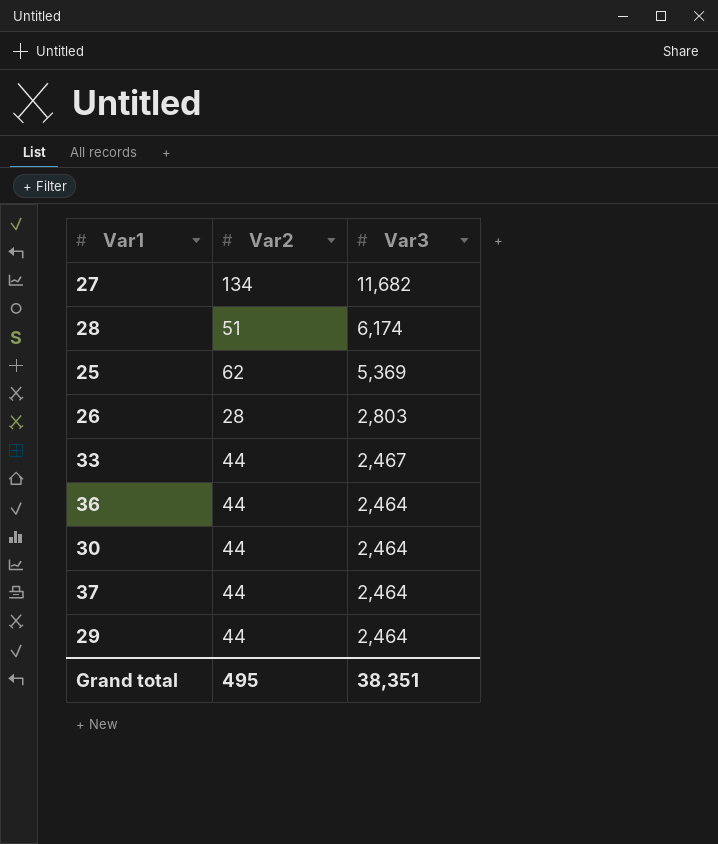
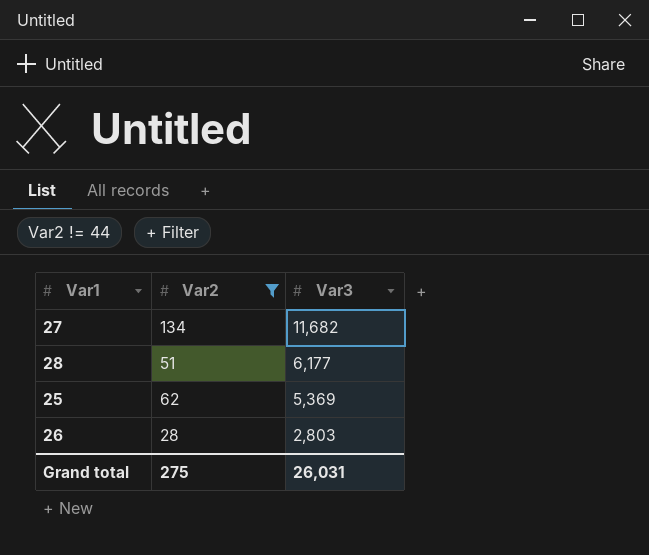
filter: none -> Var2 != 44
28 | Var3: 6,174 -> 6,177
Grand total | Var2: 495 -> 275
Grand total | Var3: 38,351 -> 26,031

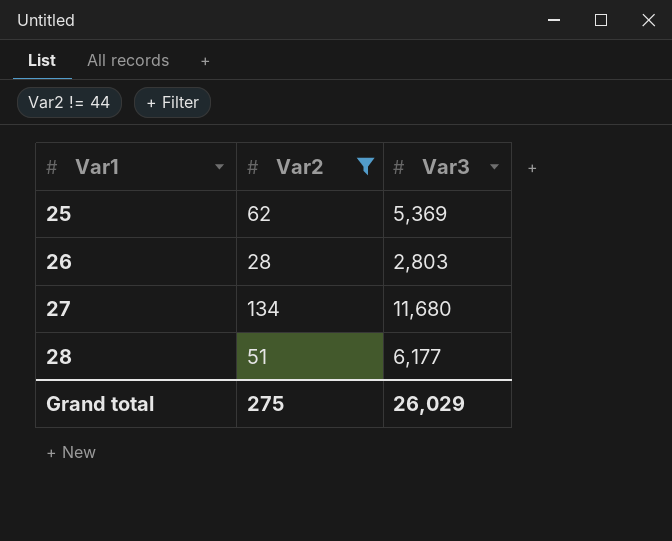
row order: Var3 descending -> Var1 ascending
27 | Var3: 11,682 -> 11,680
Grand total | Var3: 26,031 -> 26,029

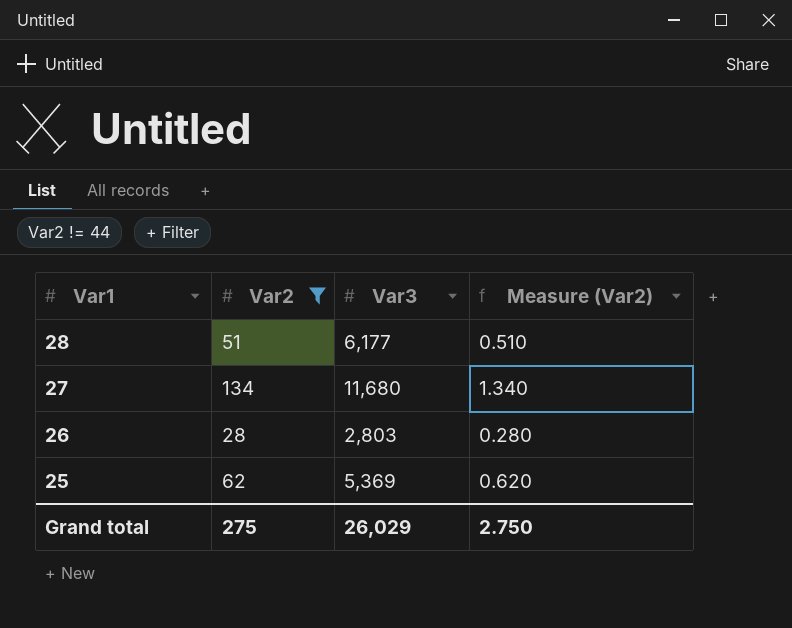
row order: Var1 ascending -> Var1 descending
column Measure (Var2) | formula: none -> [Var2] * 0.01

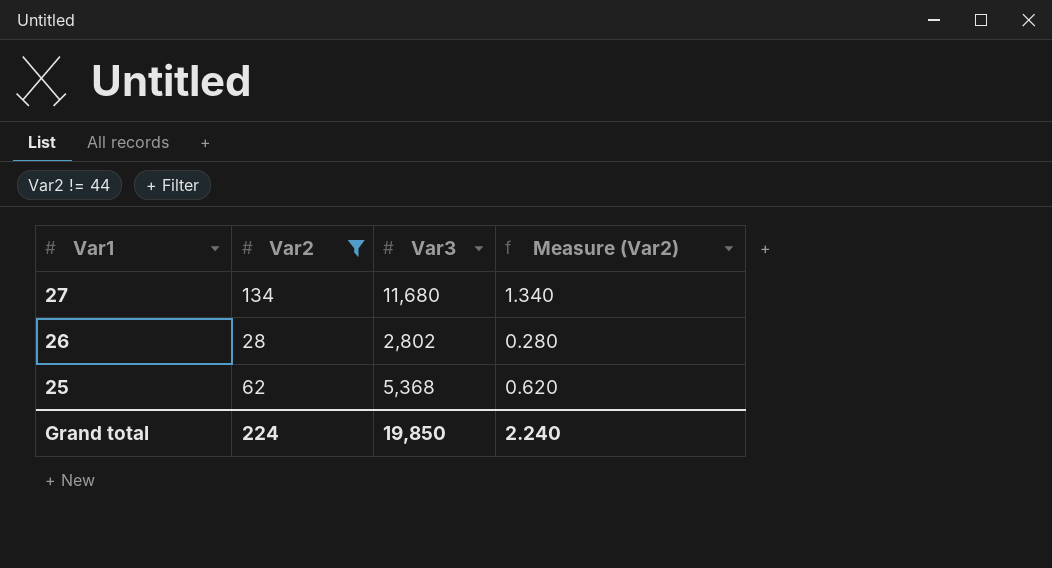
row 28: 51 | 6,177 | 0.510 -> none
26 | Var3: 2,803 -> 2,802
25 | Var3: 5,369 -> 5,368
Grand total | Var2: 275 -> 224
Grand total | Var3: 26,029 -> 19,850
Grand total | Measure (Var2): 2.750 -> 2.240

